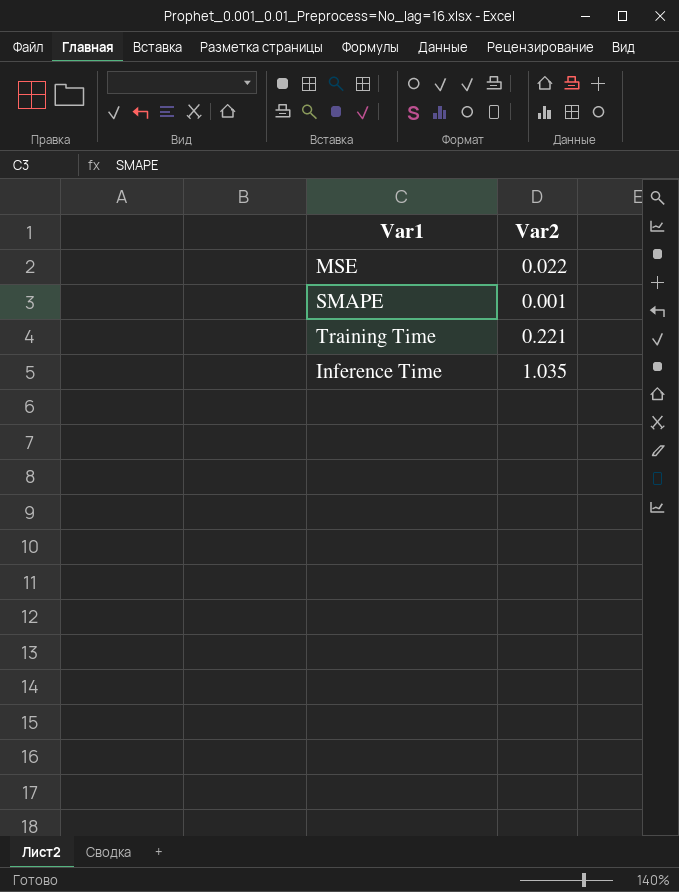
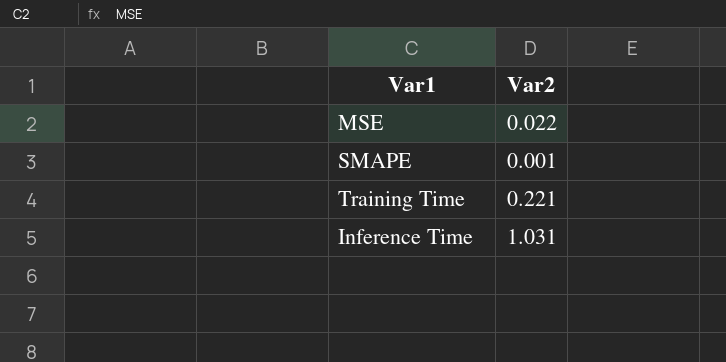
Inference Time | Var2: 1.035 -> 1.031

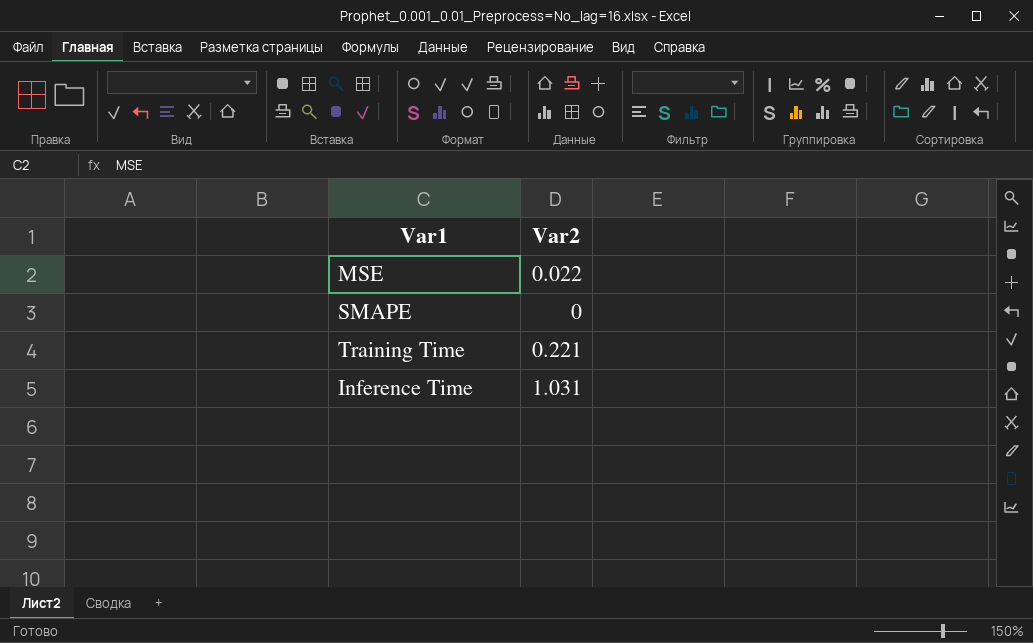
SMAPE | Var2: 0.001 -> 0

